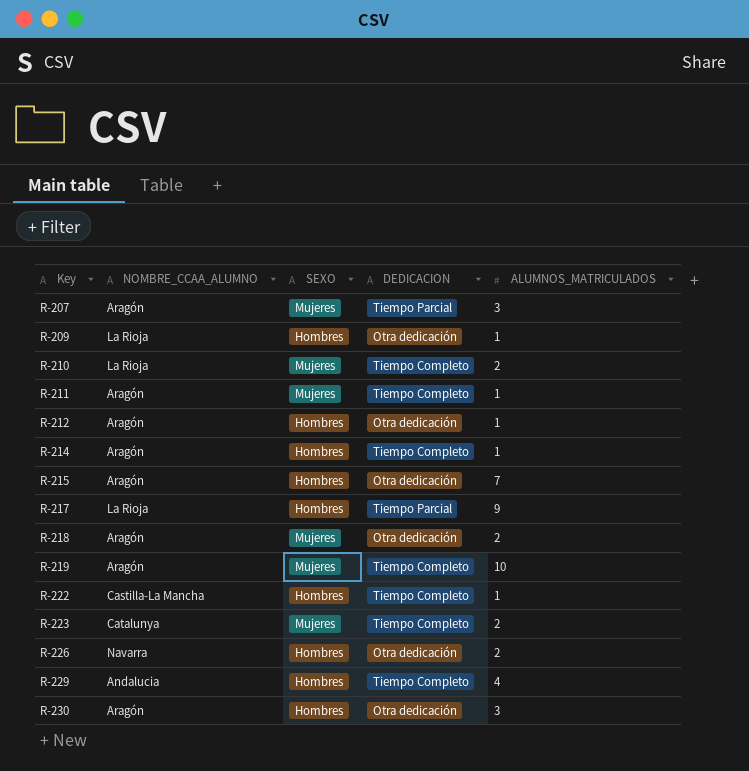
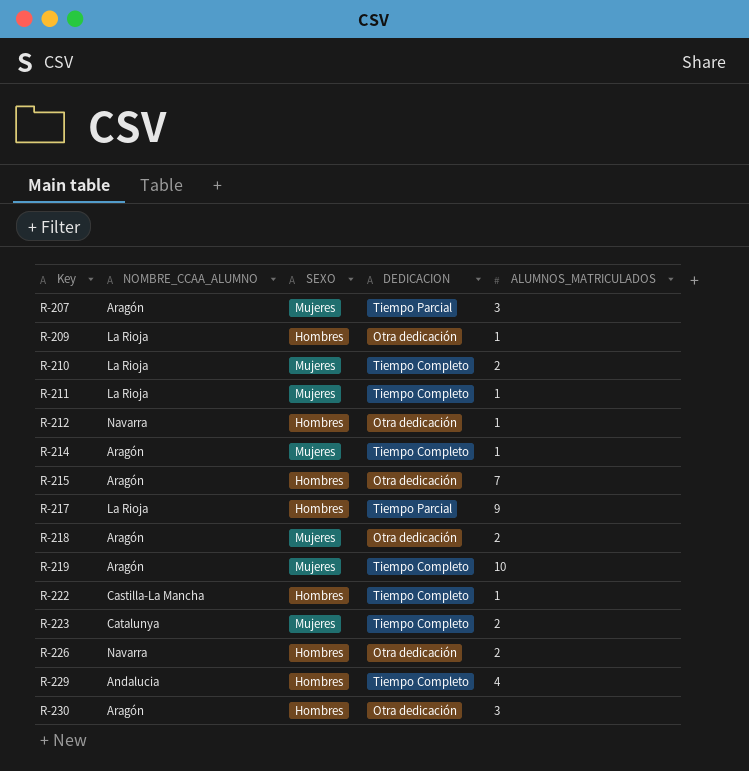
R-211 | NOMBRE_CCAA_ALUMNO: Aragón -> La Rioja
R-212 | NOMBRE_CCAA_ALUMNO: Aragón -> Navarra
R-214 | SEXO: Hombres -> Mujeres

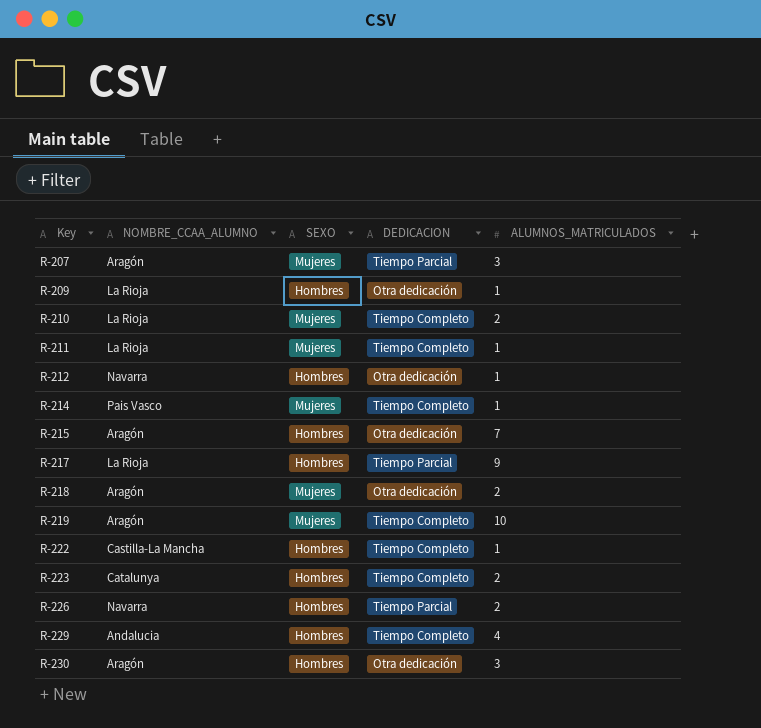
R-214 | NOMBRE_CCAA_ALUMNO: Aragón -> Pais Vasco
R-223 | SEXO: Mujeres -> Hombres
R-226 | DEDICACION: Otra dedicación -> Tiempo Parcial

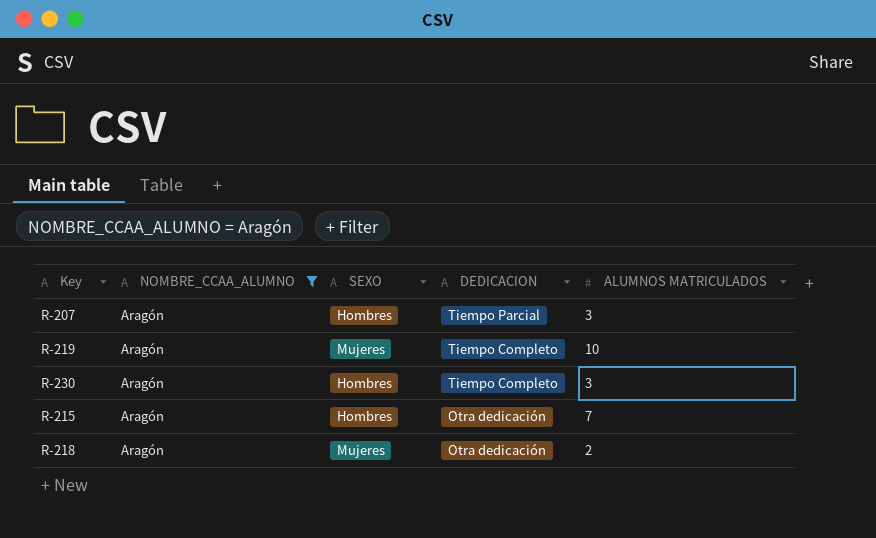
filter: none -> NOMBRE_CCAA_ALUMNO = Aragón
row order: Key ascending -> DEDICACION descending
column name: ALUMNOS_MATRICULADOS -> ALUMNOS MATRICULADOS
R-207 | SEXO: Mujeres -> Hombres
R-230 | DEDICACION: Otra dedicación -> Tiempo Completo

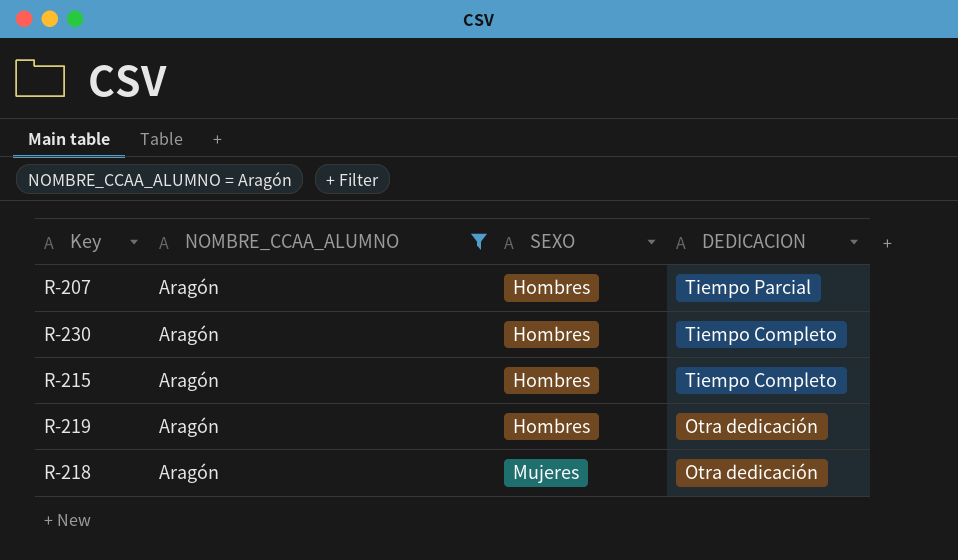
row order: DEDICACION descending -> SEXO ascending
column ALUMNOS MATRICULADOS | position: 5 -> none
R-215 | DEDICACION: Otra dedicación -> Tiempo Completo
R-219 | SEXO: Mujeres -> Hombres
R-219 | DEDICACION: Tiempo Completo -> Otra dedicación

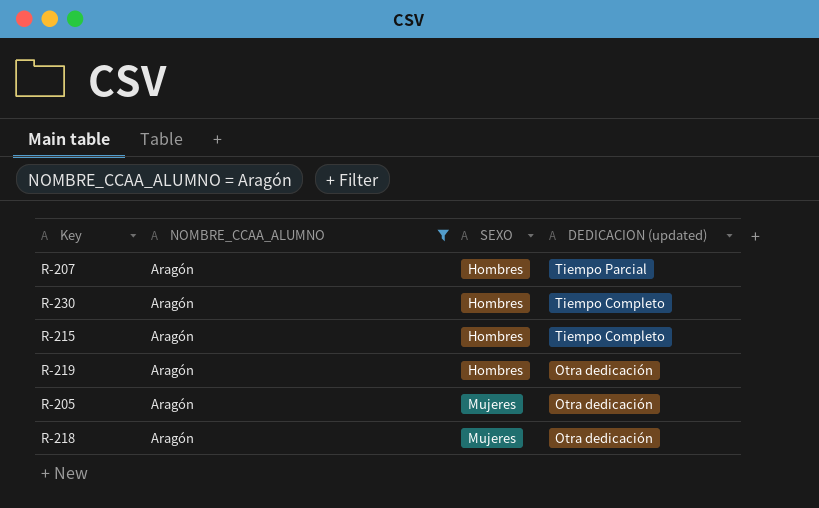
column name: DEDICACION -> DEDICACION (updated)
row R-205: none -> Aragón | Mujeres | Otra dedicación

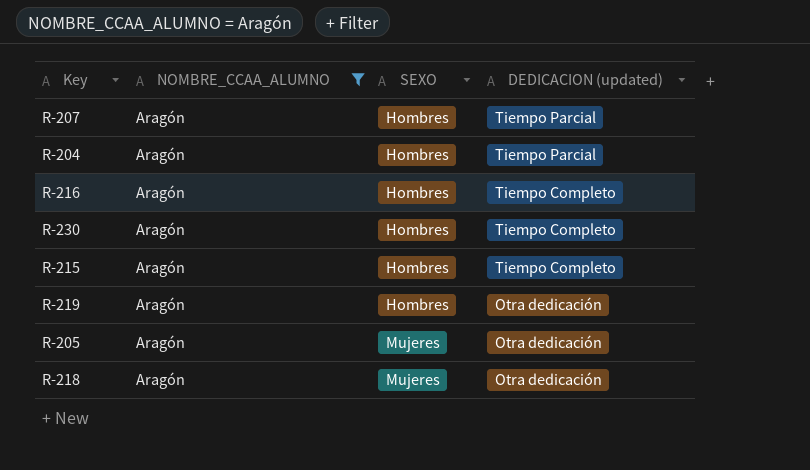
row R-204: none -> Aragón | Hombres | Tiempo Parcial
row R-216: none -> Aragón | Hombres | Tiempo Completo

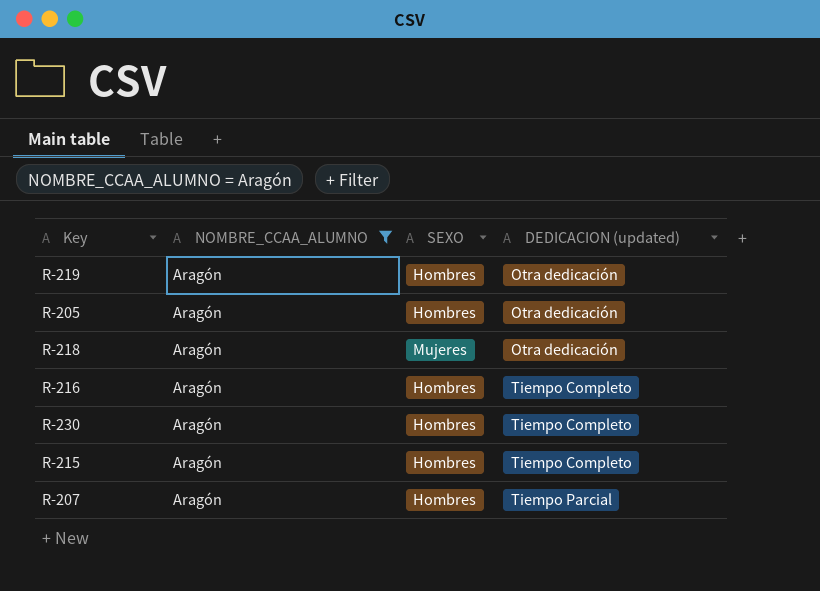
row order: SEXO ascending -> DEDICACION (updated) ascending
row R-204: Aragón | Hombres | Tiempo Parcial -> none
R-205 | SEXO: Mujeres -> Hombres

